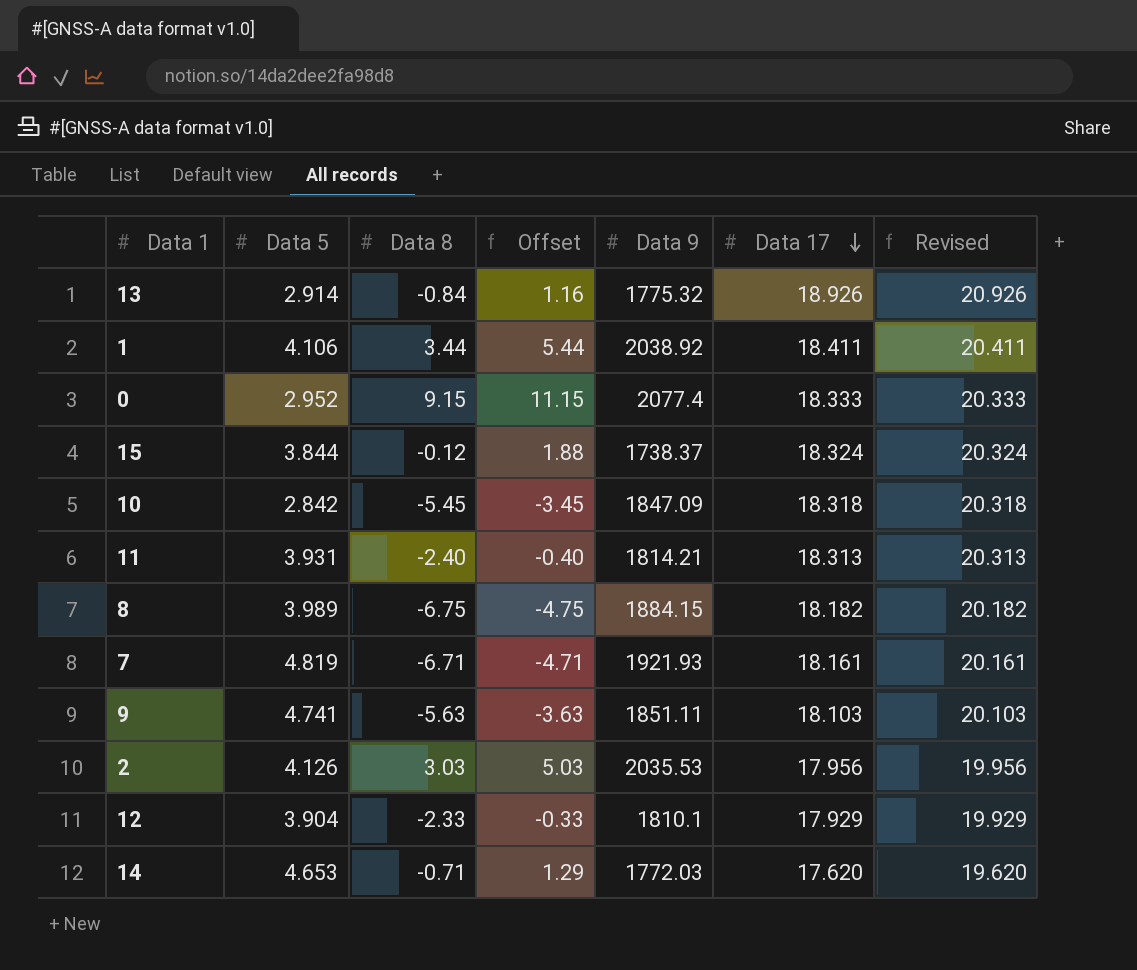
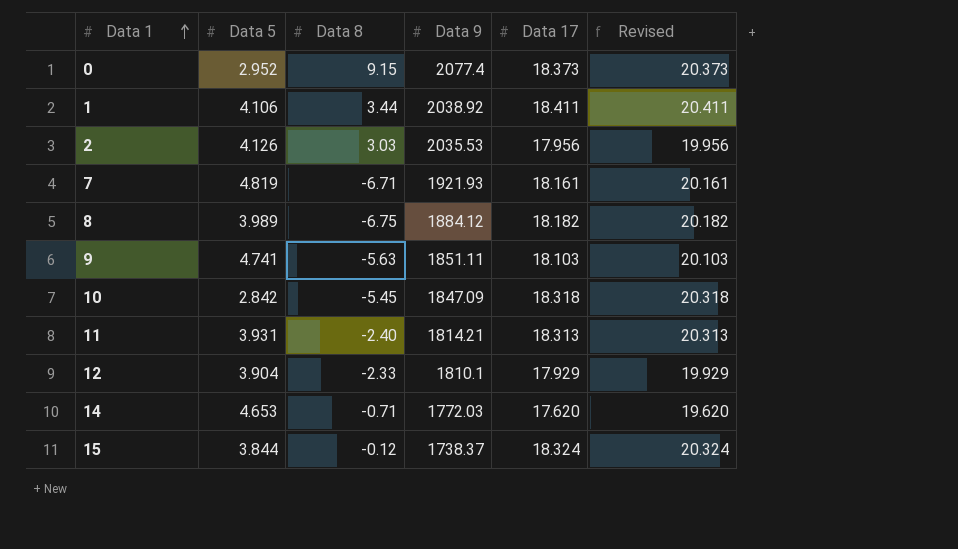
row order: Data 17 descending -> Data 1 ascending
column Offset | formula: [Data 8] + 2 -> none
row 13: 2.914 | -0.84 | 1.16 | 1775.32 | 18.926 | 20.926 -> none
0 | Data 17: 18.333 -> 18.373
0 | Revised: 20.333 -> 20.373
8 | Data 9: 1884.15 -> 1884.12

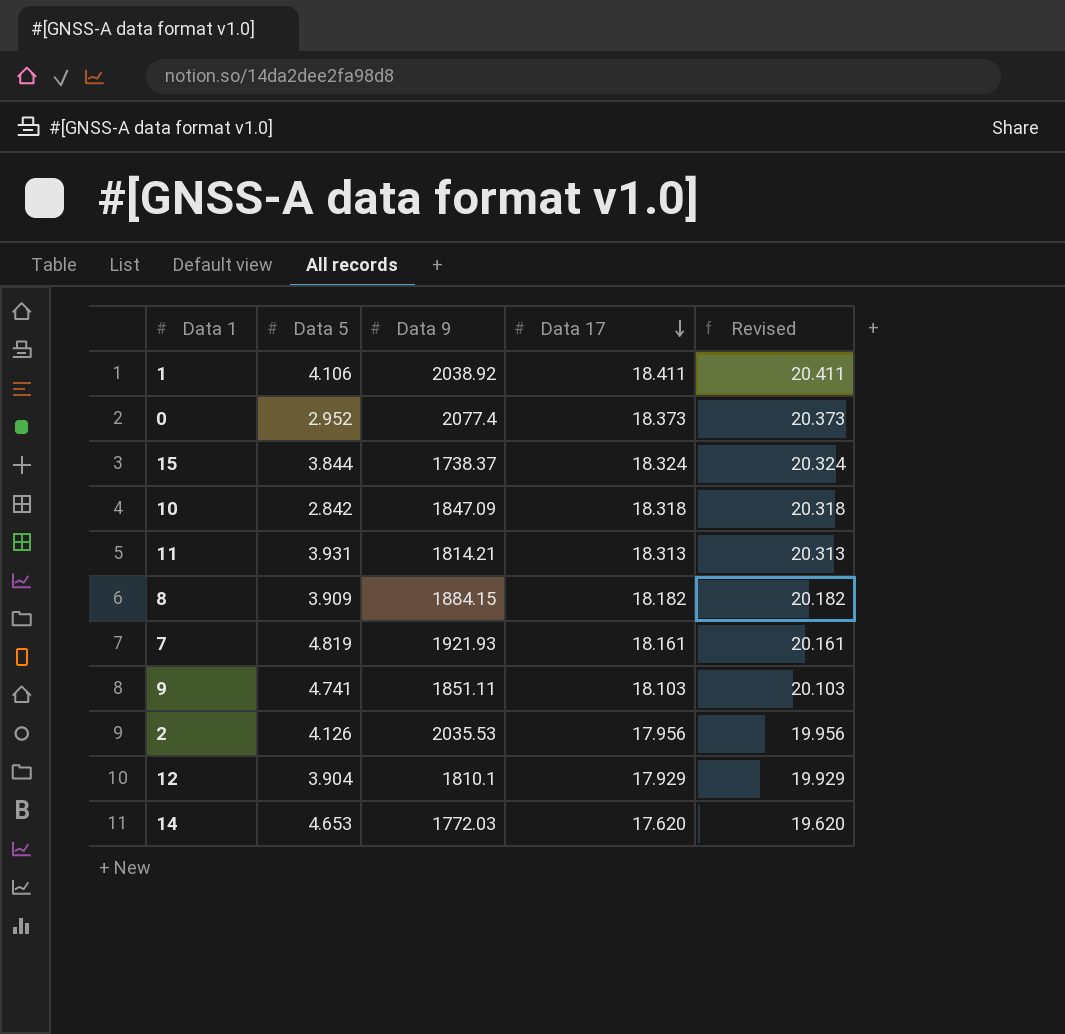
row order: Data 1 ascending -> Data 17 descending
column Data 8 | position: 3 -> none
8 | Data 5: 3.989 -> 3.909
8 | Data 9: 1884.12 -> 1884.15

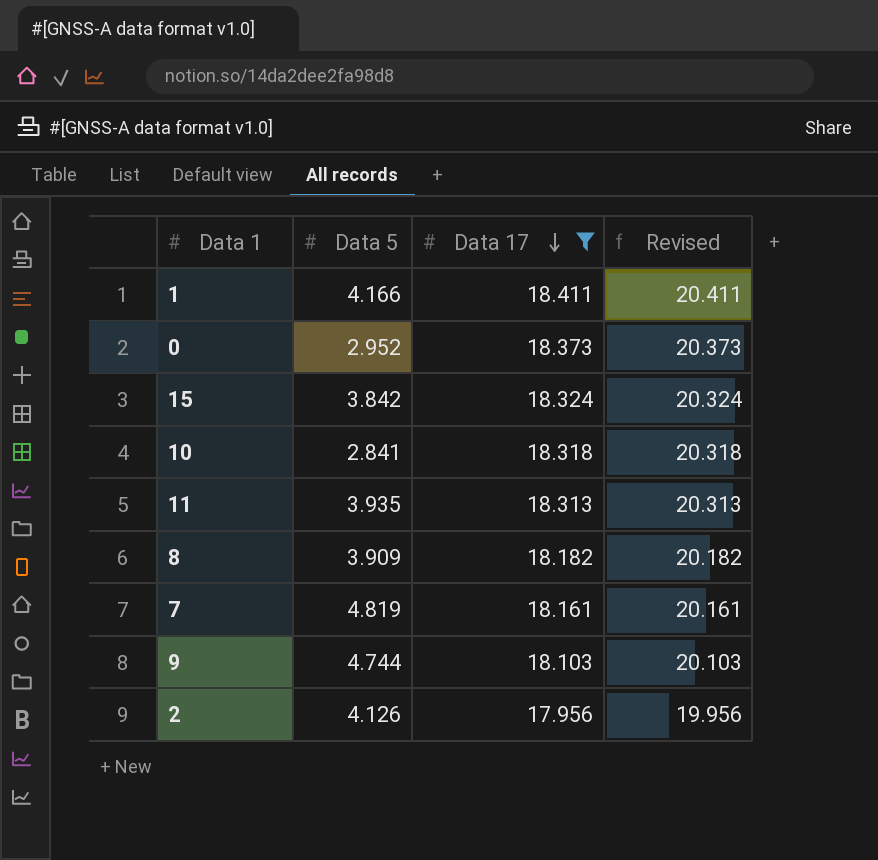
filter: none -> Data 17 >= 17.956
column Data 9 | position: 3 -> none
1 | Data 5: 4.106 -> 4.166
15 | Data 5: 3.844 -> 3.842
10 | Data 5: 2.842 -> 2.841
11 | Data 5: 3.931 -> 3.935
9 | Data 5: 4.741 -> 4.744

